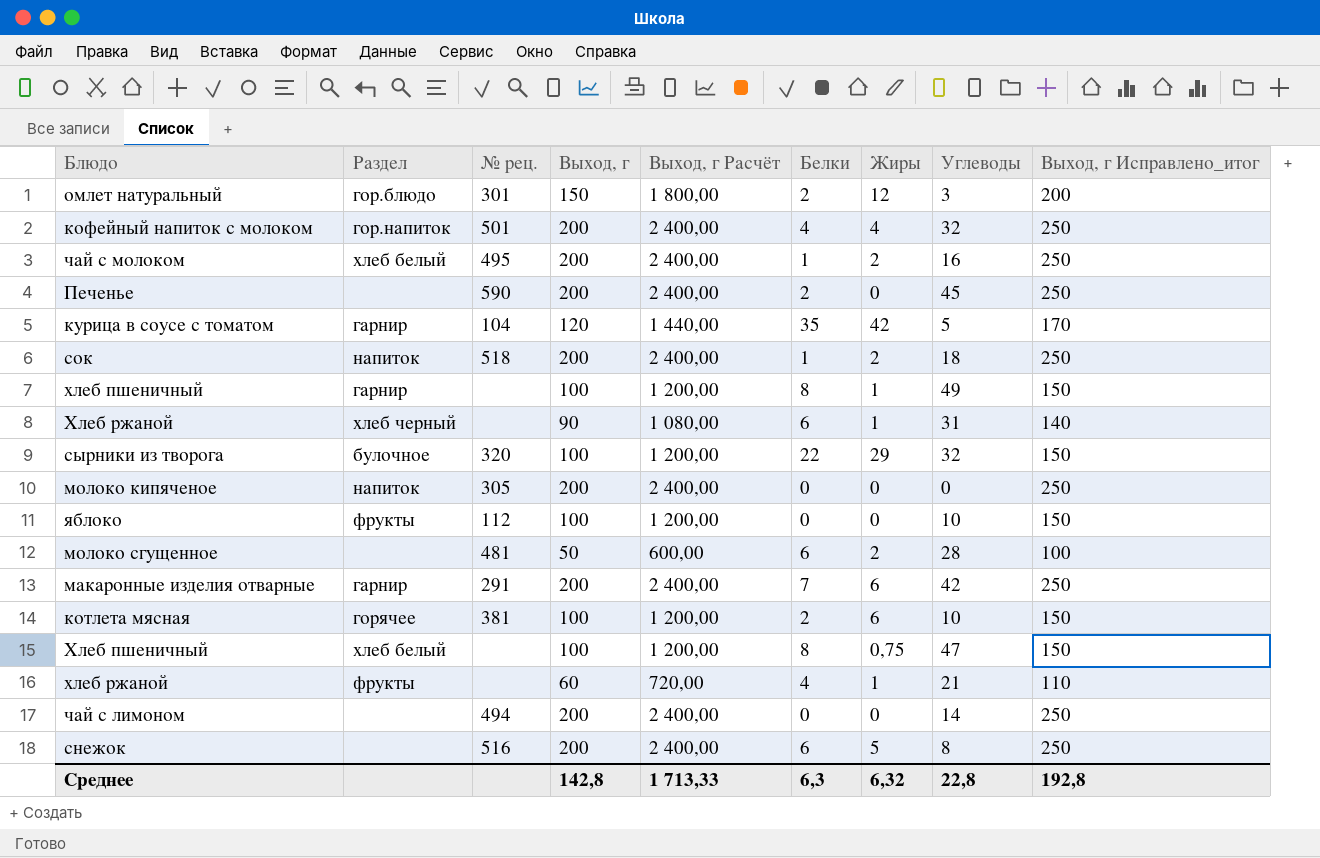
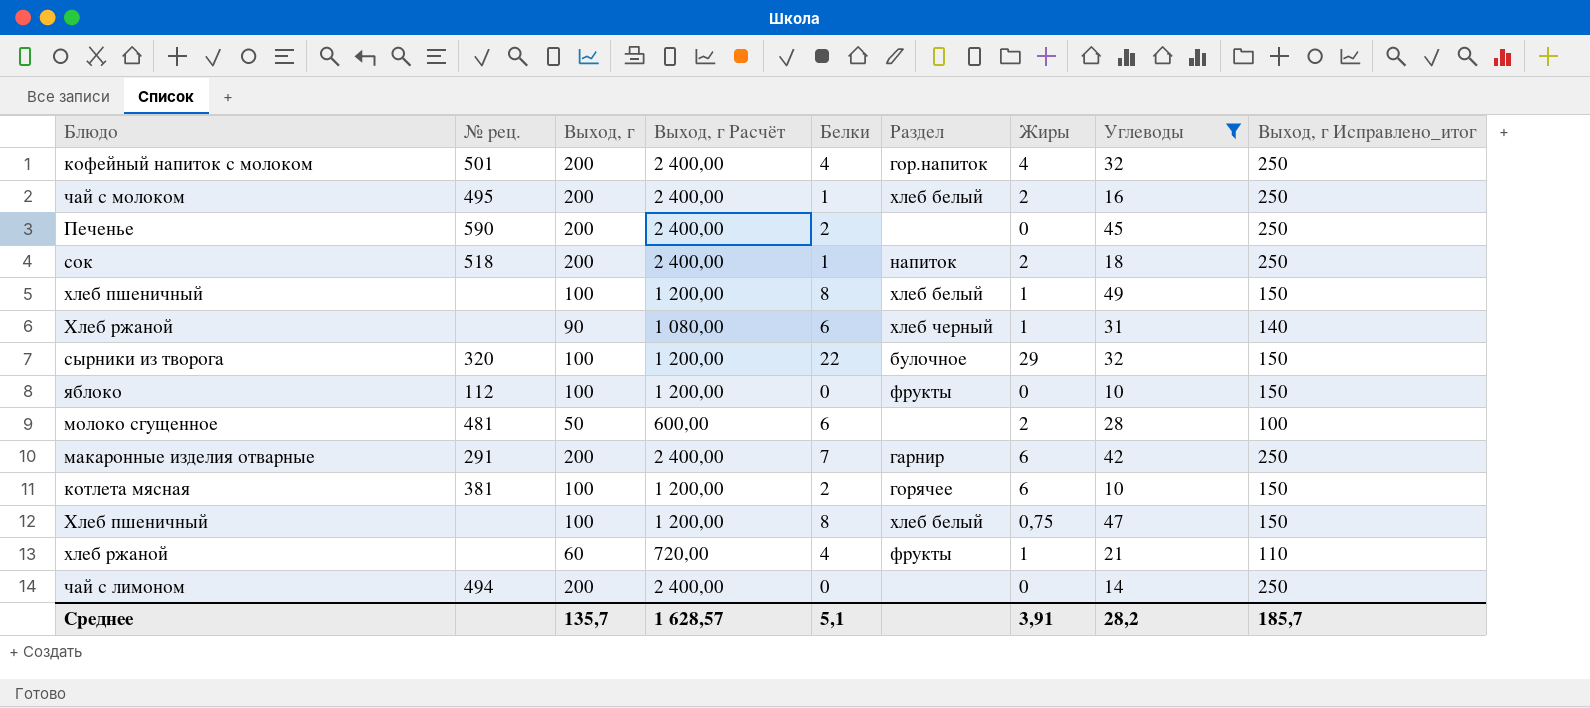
filter: none -> Углеводы >= 10
column Раздел | position: 2 -> 6
хлеб пшеничный | Раздел: гарнир -> хлеб белый
Среднее | Выход, г: 142,8 -> 135,7
Среднее | Выход, г Расчёт: 1 713,33 -> 1 628,57
Среднее | Белки: 6,3 -> 5,1
Среднее | Жиры: 6,32 -> 3,91
Среднее | Углеводы: 22,8 -> 28,2
Среднее | Выход, г Исправлено_итог: 192,8 -> 185,7

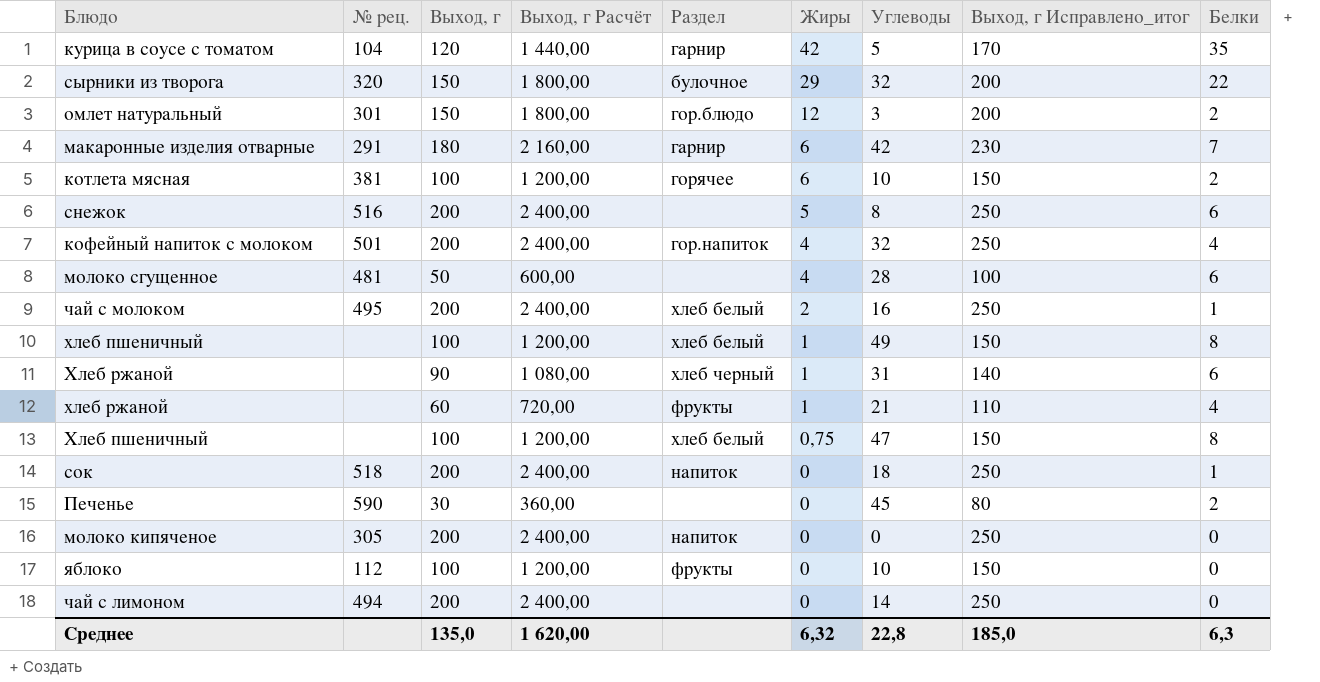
filter: Углеводы >= 10 -> none
row order: none -> Жиры descending
column Белки | position: 5 -> 9
сырники из творога | Выход, г: 100 -> 150
сырники из творога | Выход, г Расчёт: 1 200,00 -> 1 800,00
сырники из творога | Выход, г Исправлено_итог: 150 -> 200
макаронные изделия отварные | Выход, г: 200 -> 180
макаронные изделия отварные | Выход, г Расчёт: 2 400,00 -> 2 160,00
макаронные изделия отварные | Выход, г Исправлено_итог: 250 -> 230
молоко сгущенное | Жиры: 2 -> 4
сок | Жиры: 2 -> 0
Печенье | Выход, г: 200 -> 30
Печенье | Выход, г Расчёт: 2 400,00 -> 360,00
Печенье | Выход, г Исправлено_итог: 250 -> 80
Среднее | Выход, г: 135,7 -> 135,0
Среднее | Выход, г Расчёт: 1 628,57 -> 1 620,00
Среднее | Жиры: 3,91 -> 6,32
Среднее | Углеводы: 28,2 -> 22,8
Среднее | Выход, г Исправлено_итог: 185,7 -> 185,0
Среднее | Белки: 5,1 -> 6,3

